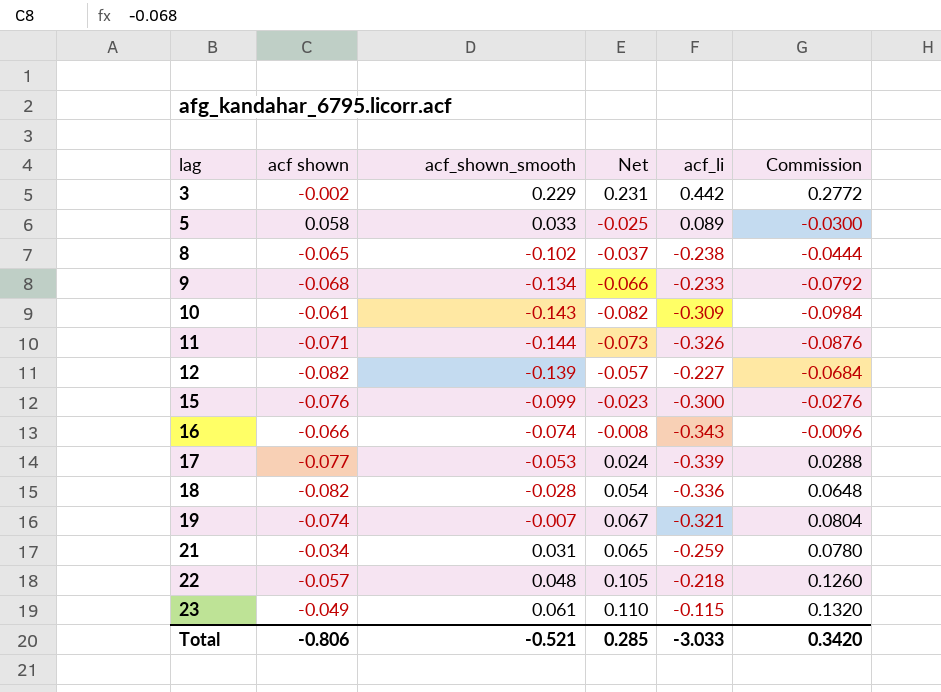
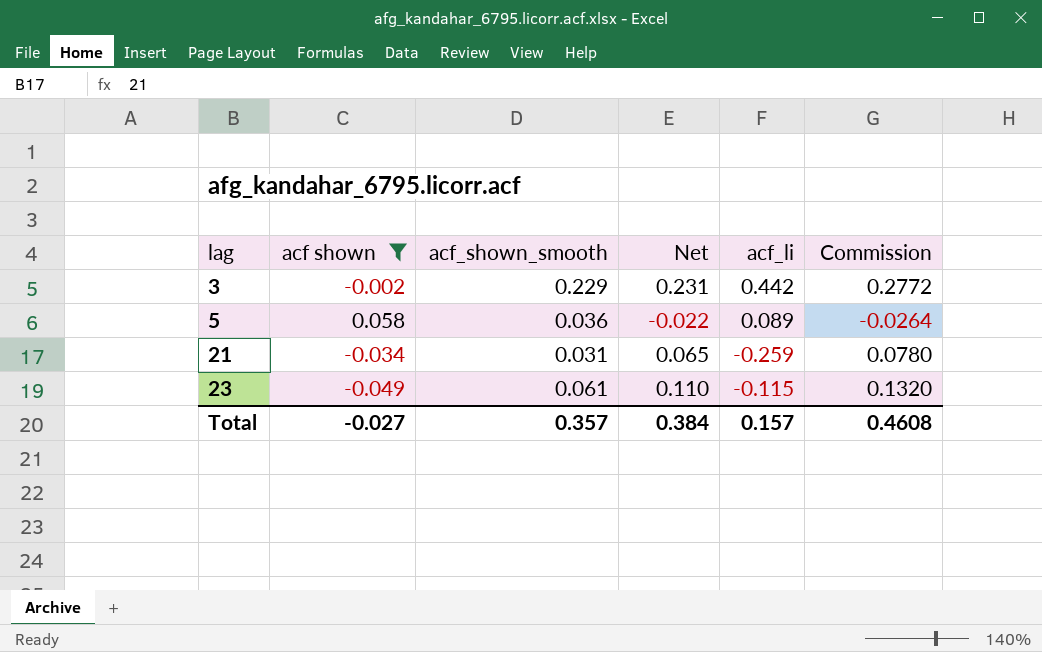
filter: none -> acf shown >= -0.049
5 | acf_shown_smooth: 0.033 -> 0.036
5 | Net: -0.025 -> -0.022
5 | Commission: -0.0300 -> -0.0264
Total | acf shown: -0.806 -> -0.027
Total | acf_shown_smooth: -0.521 -> 0.357
Total | Net: 0.285 -> 0.384
Total | acf_li: -3.033 -> 0.157
Total | Commission: 0.3420 -> 0.4608

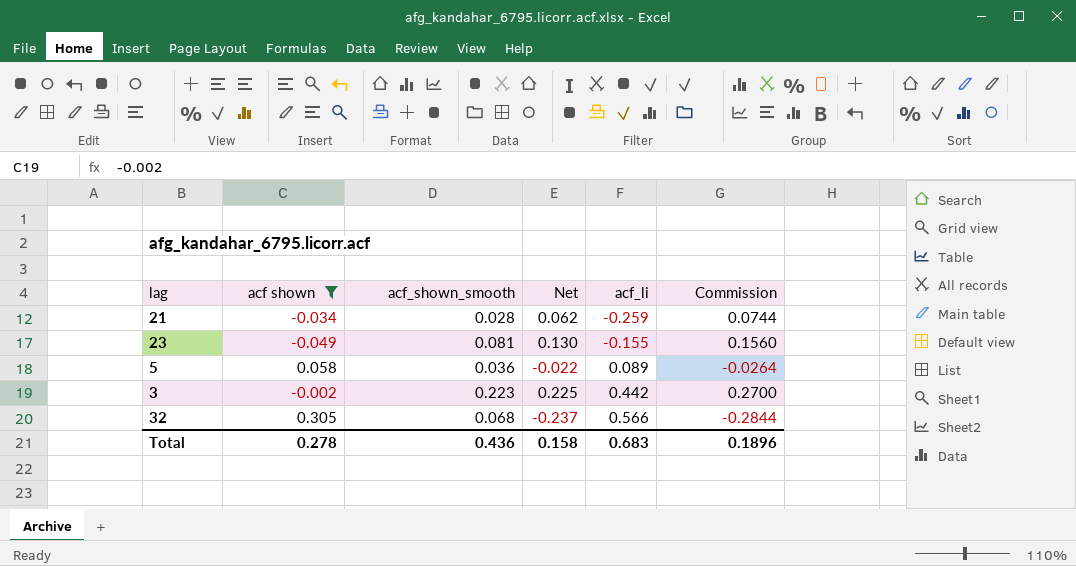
row order: lag ascending -> acf_li ascending
21 | acf_shown_smooth: 0.031 -> 0.028
21 | Net: 0.065 -> 0.062
21 | Commission: 0.0780 -> 0.0744
23 | acf_shown_smooth: 0.061 -> 0.081
23 | Net: 0.110 -> 0.130
23 | acf_li: -0.115 -> -0.155
23 | Commission: 0.1320 -> 0.1560
3 | acf_shown_smooth: 0.229 -> 0.223
3 | Net: 0.231 -> 0.225
3 | Commission: 0.2772 -> 0.2700
row 32: none -> 0.305 | 0.068 | -0.237 | 0.566 | -0.2844
Total | acf shown: -0.027 -> 0.278
Total | acf_shown_smooth: 0.357 -> 0.436
Total | Net: 0.384 -> 0.158
Total | acf_li: 0.157 -> 0.683
Total | Commission: 0.4608 -> 0.1896

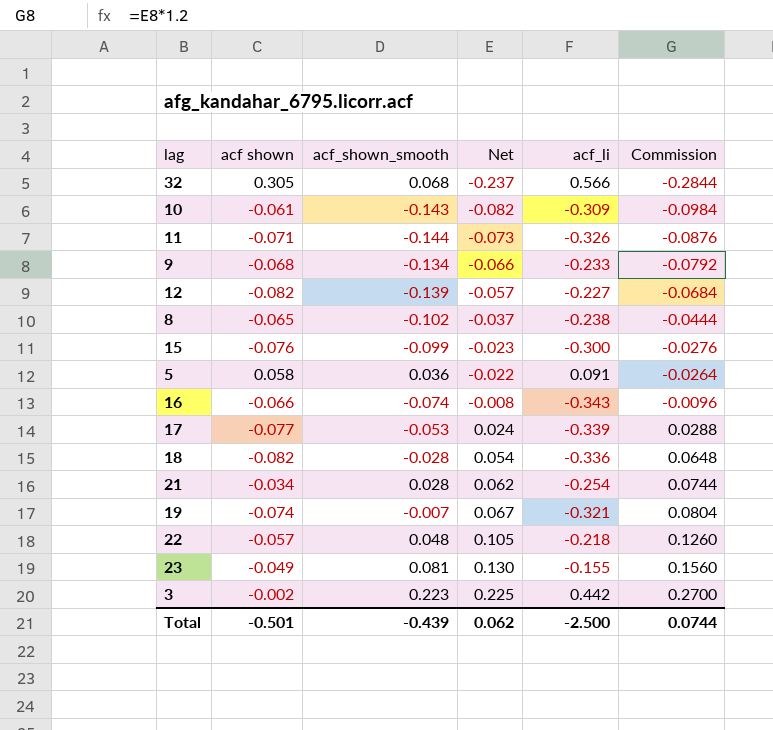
filter: acf shown >= -0.049 -> none
row order: acf_li ascending -> Net ascending
5 | acf_li: 0.089 -> 0.091
21 | acf_li: -0.259 -> -0.254
Total | acf shown: 0.278 -> -0.501
Total | acf_shown_smooth: 0.436 -> -0.439
Total | Net: 0.158 -> 0.062
Total | acf_li: 0.683 -> -2.500
Total | Commission: 0.1896 -> 0.0744

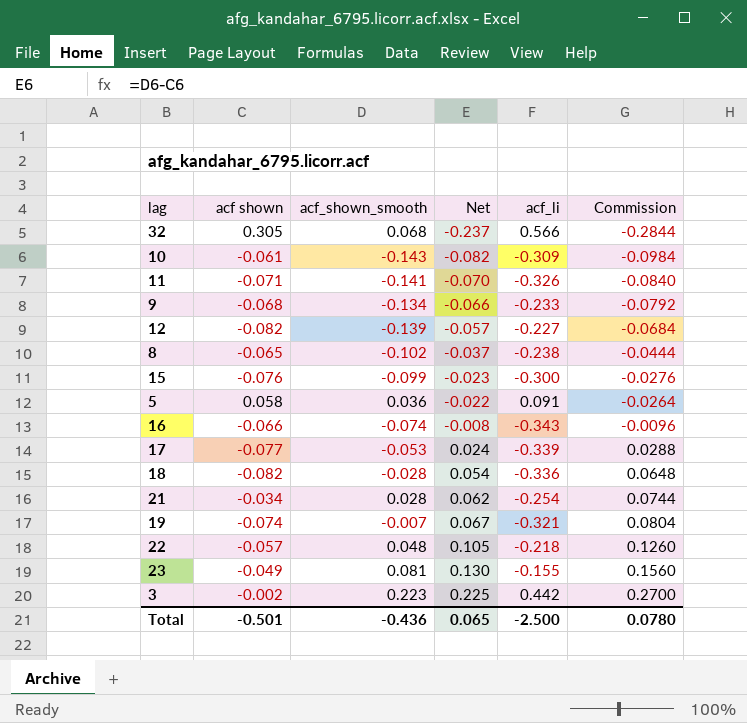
11 | acf_shown_smooth: -0.144 -> -0.141
11 | Net: -0.073 -> -0.070
11 | Commission: -0.0876 -> -0.0840
Total | acf_shown_smooth: -0.439 -> -0.436
Total | Net: 0.062 -> 0.065
Total | Commission: 0.0744 -> 0.0780

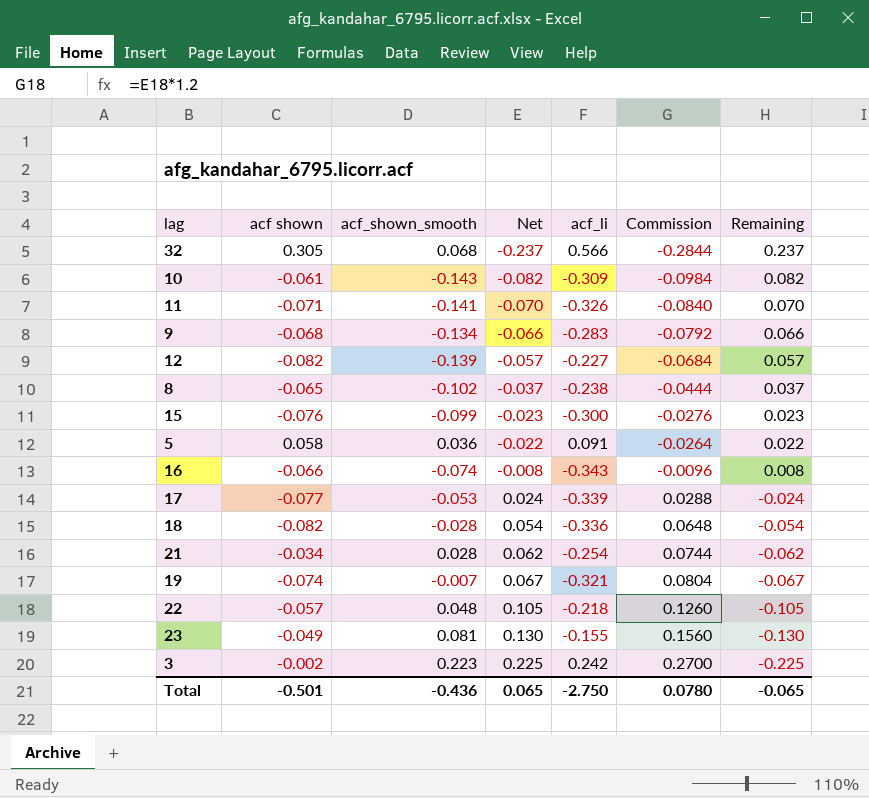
column Remaining | formula: none -> [acf shown] - [acf_shown_smooth]
9 | acf_li: -0.233 -> -0.283
3 | acf_li: 0.442 -> 0.242
Total | acf_li: -2.500 -> -2.750

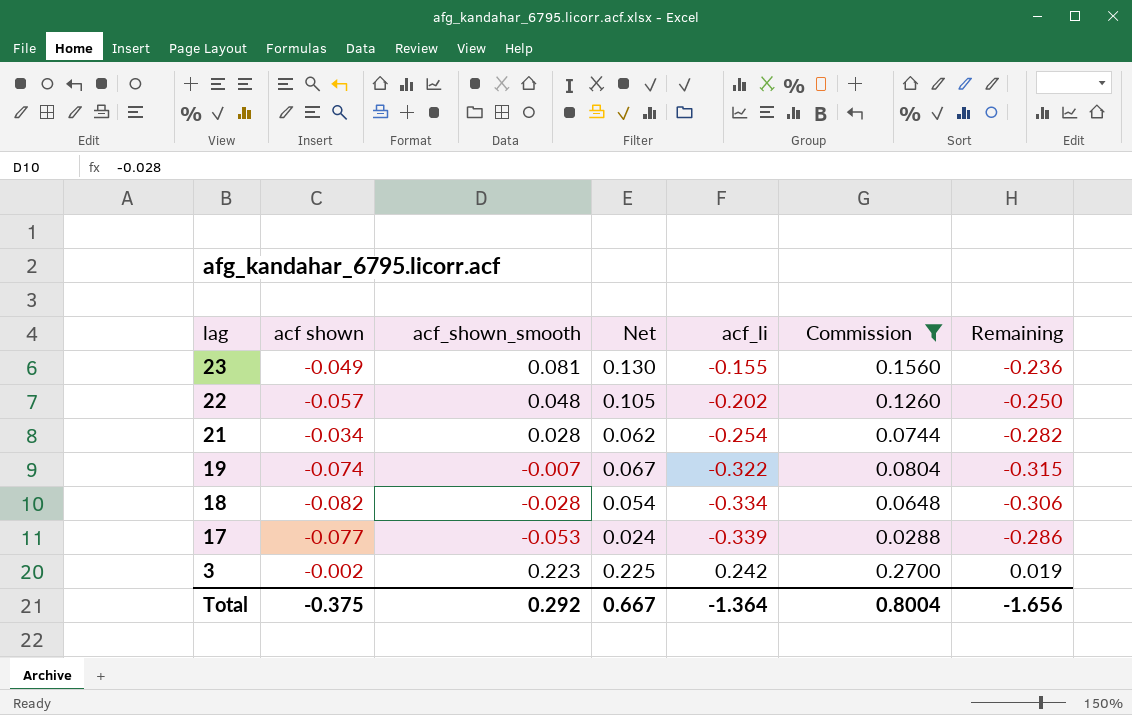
filter: none -> Commission >= 0.0288
row order: Net ascending -> lag descending
column Remaining | formula: [acf shown] - [acf_shown_smooth] -> [acf_li] - [acf_shown_smooth]
22 | acf_li: -0.218 -> -0.202
19 | acf_li: -0.321 -> -0.322
18 | acf_li: -0.336 -> -0.334
Total | acf shown: -0.501 -> -0.375
Total | acf_shown_smooth: -0.436 -> 0.292
Total | Net: 0.065 -> 0.667
Total | acf_li: -2.750 -> -1.364
Total | Commission: 0.0780 -> 0.8004
Total | Remaining: -0.065 -> -1.656

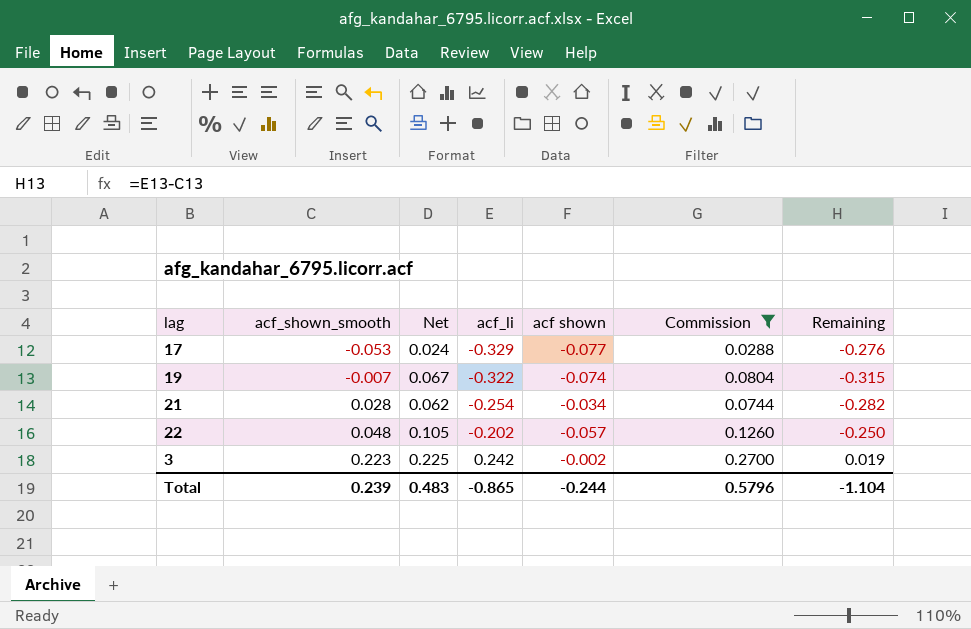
row order: lag descending -> acf_shown_smooth ascending
column acf shown | position: 2 -> 5
row 23: -0.049 | 0.081 | 0.130 | -0.155 | 0.1560 | -0.236 -> none
row 18: -0.082 | -0.028 | 0.054 | -0.334 | 0.0648 | -0.306 -> none
17 | acf_li: -0.339 -> -0.329
17 | Remaining: -0.286 -> -0.276
Total | acf_shown_smooth: 0.292 -> 0.239
Total | Net: 0.667 -> 0.483
Total | acf_li: -1.364 -> -0.865
Total | acf shown: -0.375 -> -0.244
Total | Commission: 0.8004 -> 0.5796
Total | Remaining: -1.656 -> -1.104

